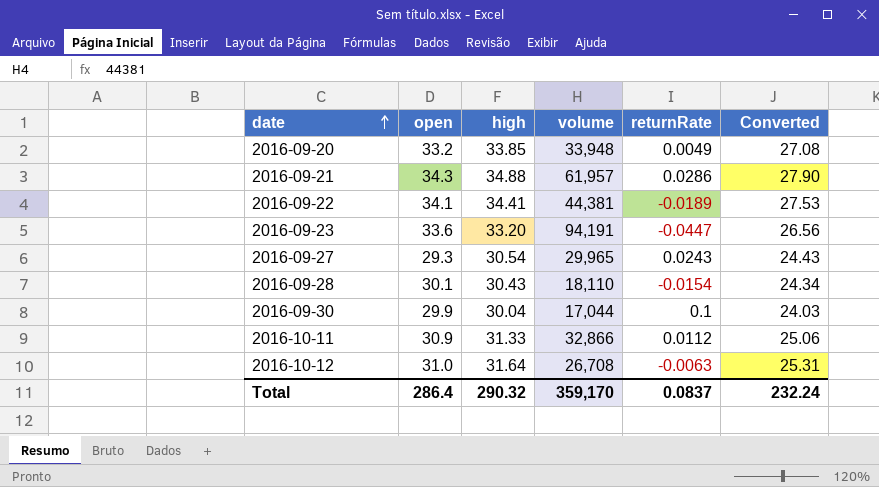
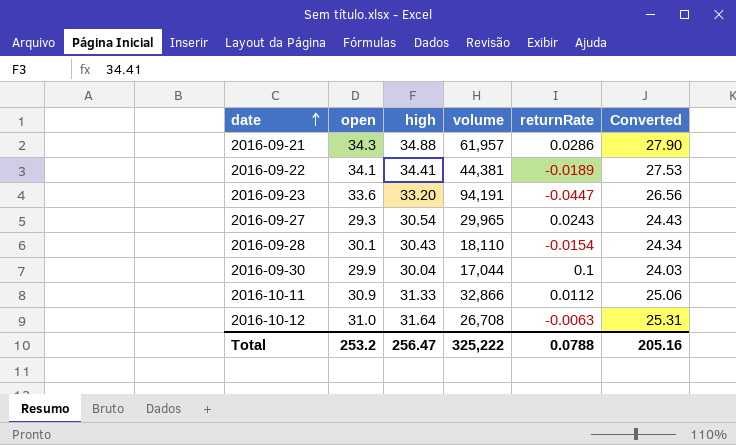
row 2016-09-20: 33.2 | 33.85 | 33,948 | 0.0049 | 27.08 -> none
Total | open: 286.4 -> 253.2
Total | high: 290.32 -> 256.47
Total | volume: 359,170 -> 325,222
Total | returnRate: 0.0837 -> 0.0788
Total | Converted: 232.24 -> 205.16

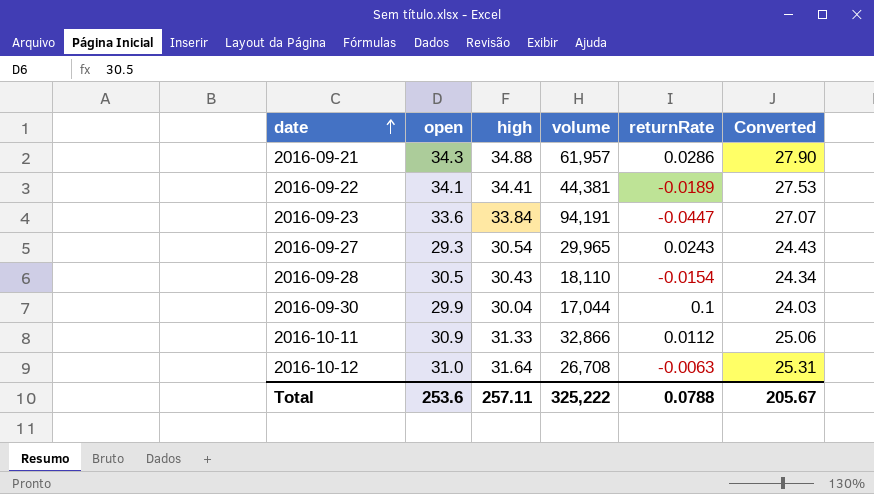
2016-09-23 | high: 33.20 -> 33.84
2016-09-23 | Converted: 26.56 -> 27.07
2016-09-28 | open: 30.1 -> 30.5
Total | open: 253.2 -> 253.6
Total | high: 256.47 -> 257.11
Total | Converted: 205.16 -> 205.67

